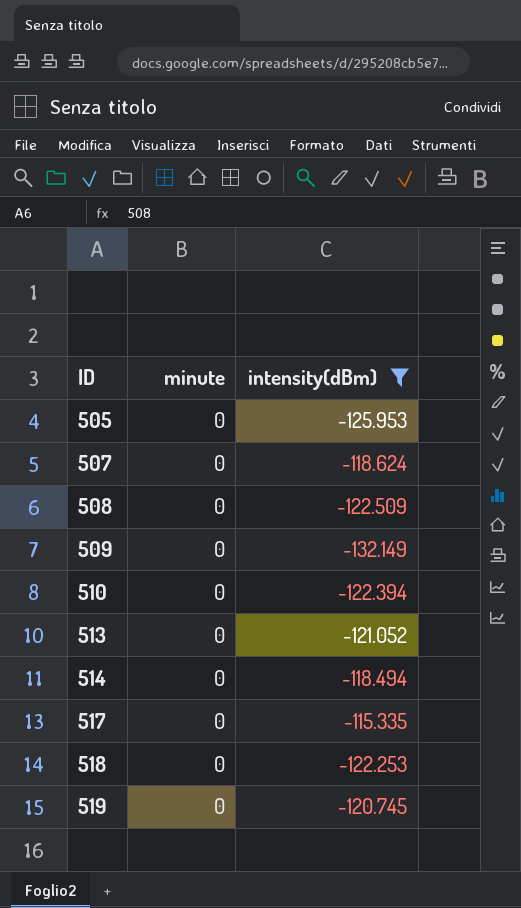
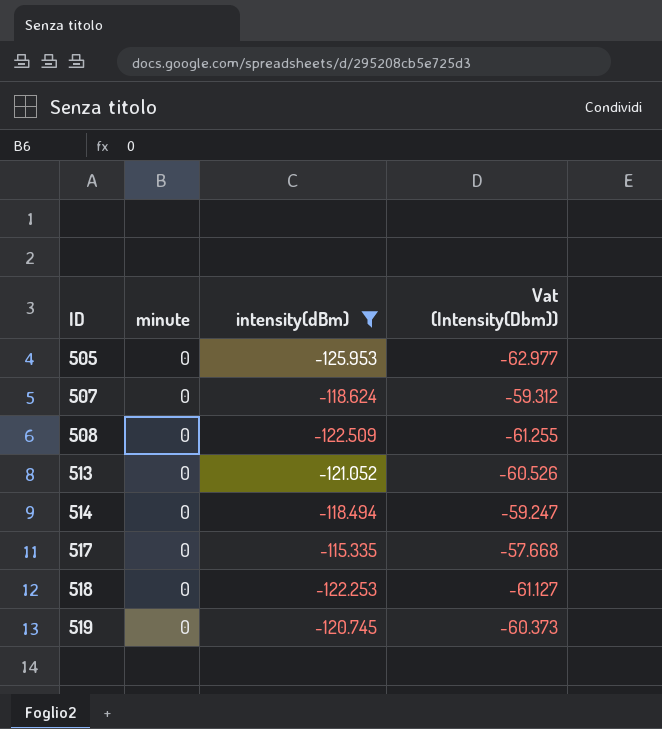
column Vat (Intensity(Dbm)) | formula: none -> [intensity(dBm)] * 0.5
row 509: 0 | -132.149 -> none
row 510: 0 | -122.394 -> none

